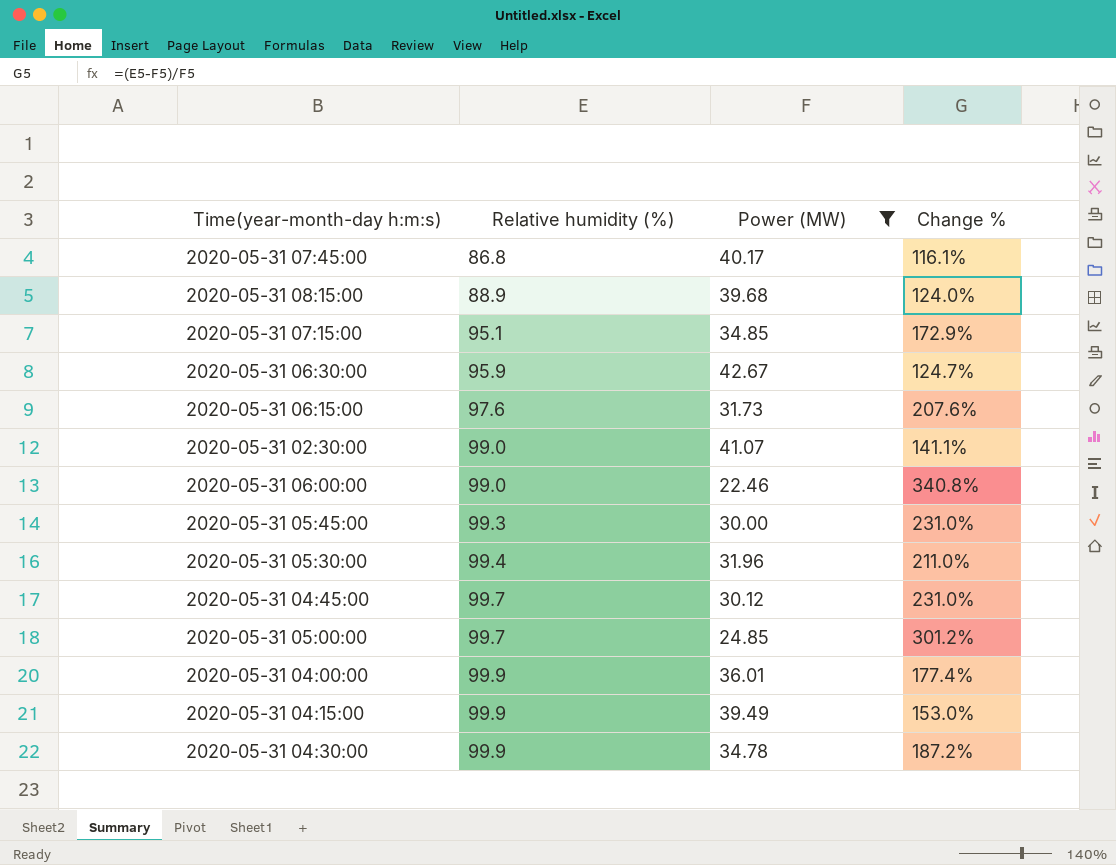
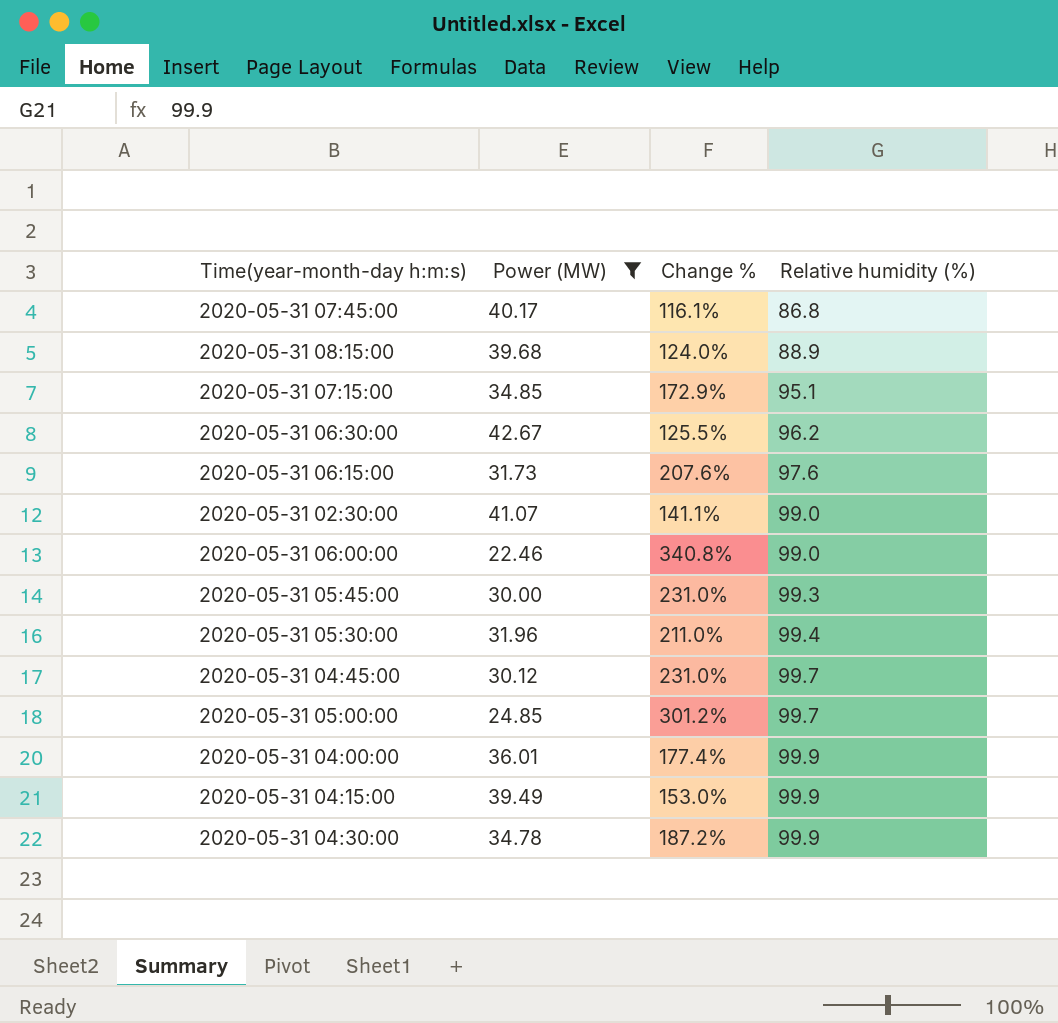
column Relative humidity (%) | position: 2 -> 4
2020-05-31 06:30:00 | Change %: 124.7% -> 125.5%
2020-05-31 06:30:00 | Relative humidity (%): 95.9 -> 96.2

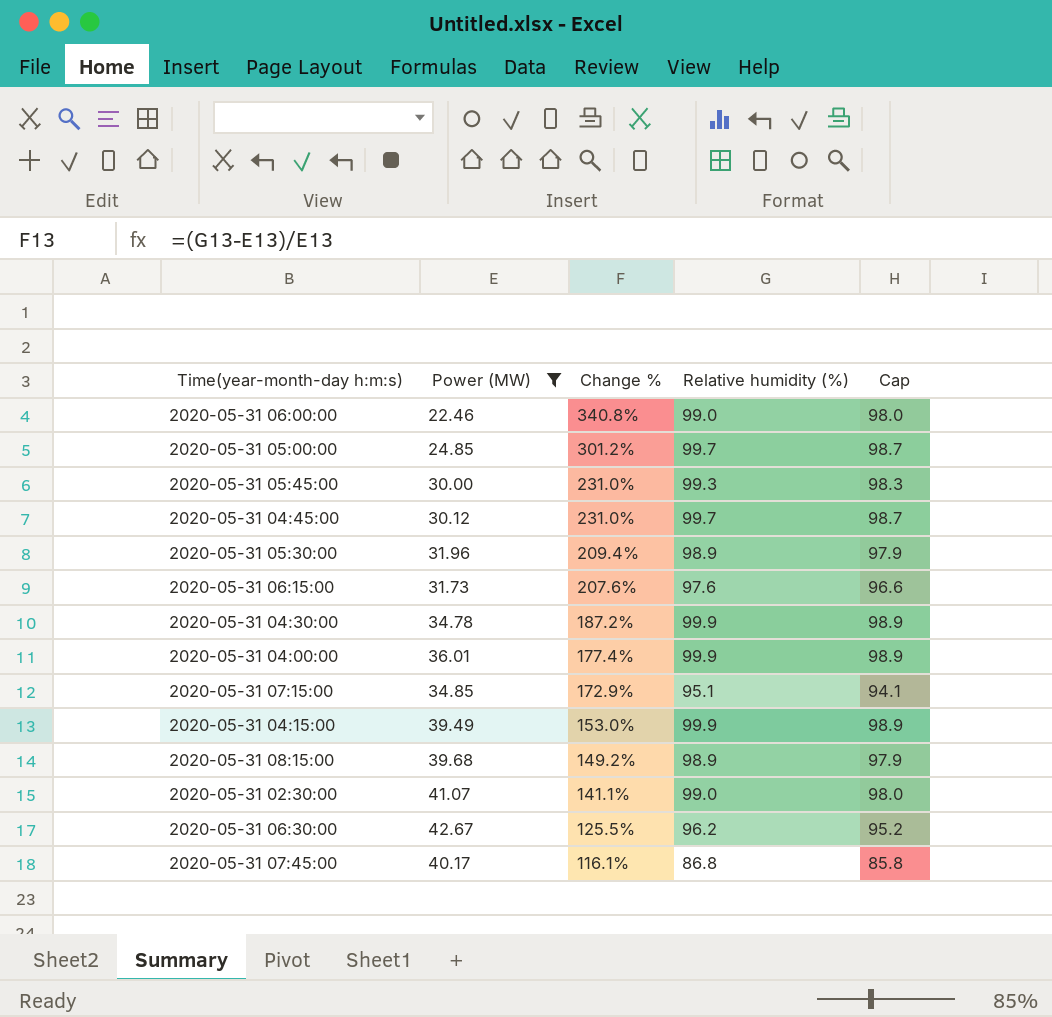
row order: Relative humidity (%) ascending -> Change % descending
column Cap | formula: none -> [Relative humidity (%)] - 1
2020-05-31 05:30:00 | Change %: 211.0% -> 209.4%
2020-05-31 05:30:00 | Relative humidity (%): 99.4 -> 98.9
2020-05-31 08:15:00 | Change %: 124.0% -> 149.2%
2020-05-31 08:15:00 | Relative humidity (%): 88.9 -> 98.9

